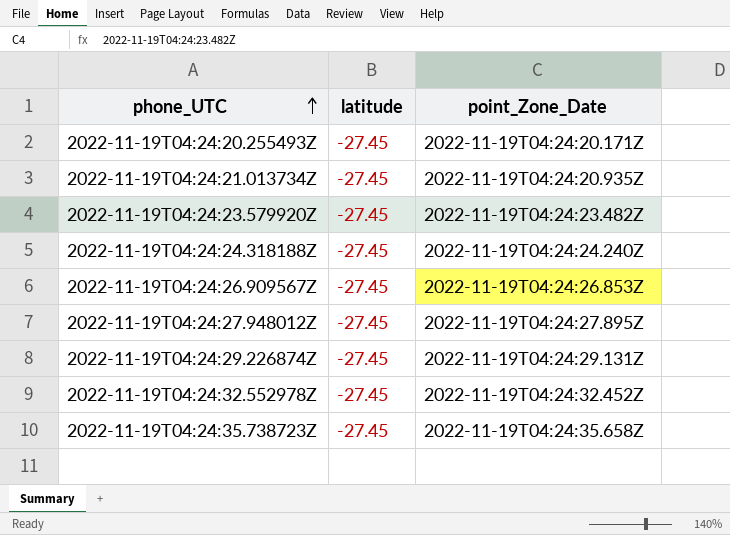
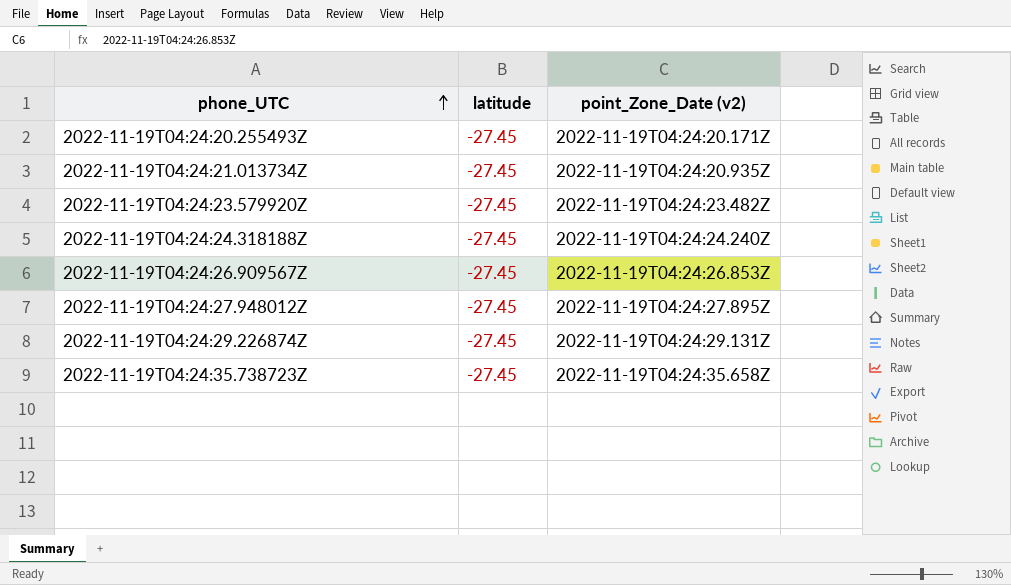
column name: point_Zone_Date -> point_Zone_Date (v2)
row 2022-11-19T04:24:32.552978Z: -27.45 | 2022-11-19T04:24:32.452Z -> none

